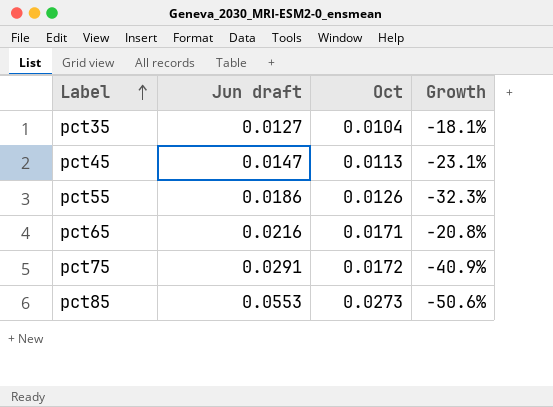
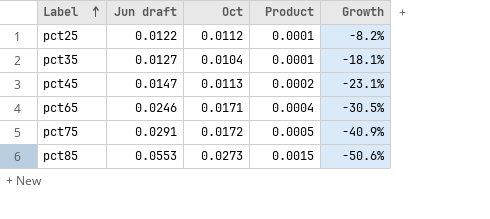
column Product | formula: none -> [Jun draft] * [Oct]
row pct55: 0.0186 | 0.0126 | -32.3% -> none
row pct25: none -> 0.0122 | 0.0112 | 0.0001 | -8.2%
pct65 | Jun draft: 0.0216 -> 0.0246
pct65 | Growth: -20.8% -> -30.5%

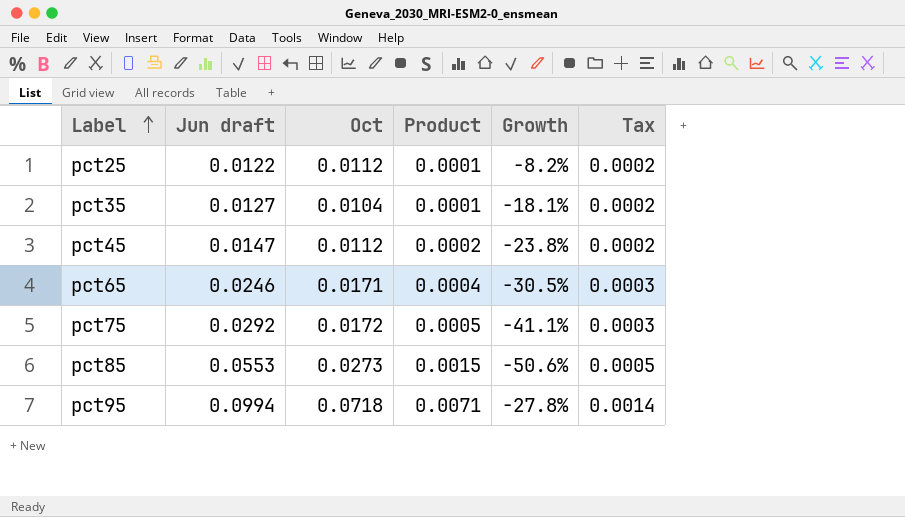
column Tax | formula: none -> [Oct] * 0.02
pct45 | Oct: 0.0113 -> 0.0112
pct45 | Growth: -23.1% -> -23.8%
pct75 | Jun draft: 0.0291 -> 0.0292
pct75 | Growth: -40.9% -> -41.1%
row pct95: none -> 0.0994 | 0.0718 | 0.0071 | -27.8% | 0.0014

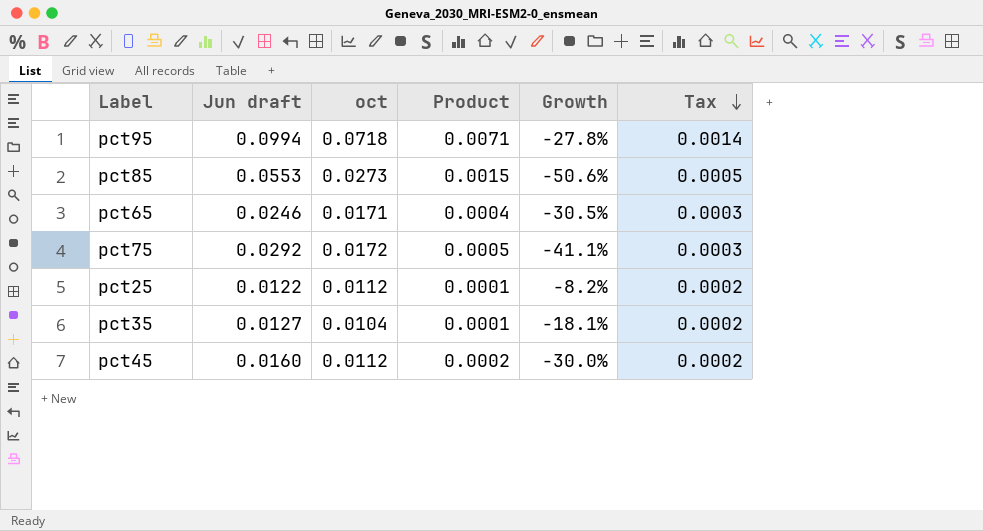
row order: Label ascending -> Tax descending
column name: Oct -> oct
pct45 | Jun draft: 0.0147 -> 0.0160
pct45 | Growth: -23.8% -> -30.0%

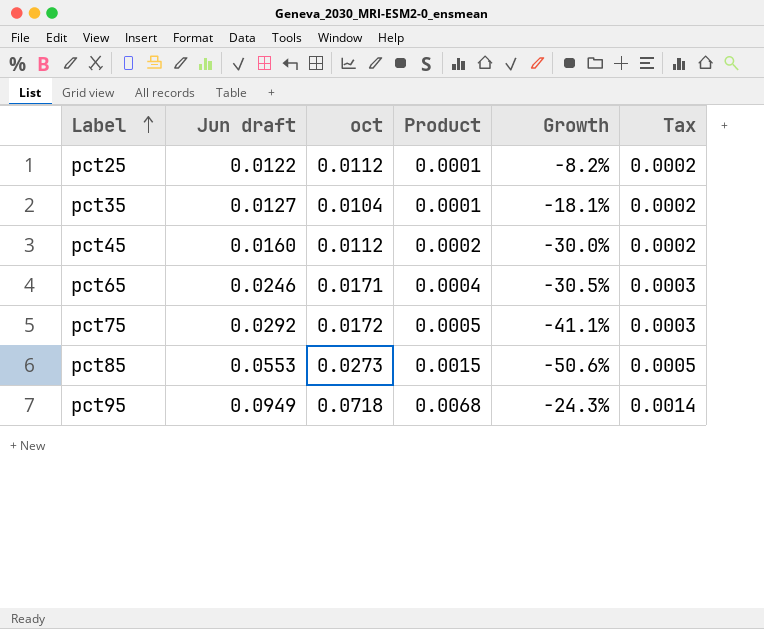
row order: Tax descending -> Label ascending
pct95 | Jun draft: 0.0994 -> 0.0949
pct95 | Product: 0.0071 -> 0.0068
pct95 | Growth: -27.8% -> -24.3%

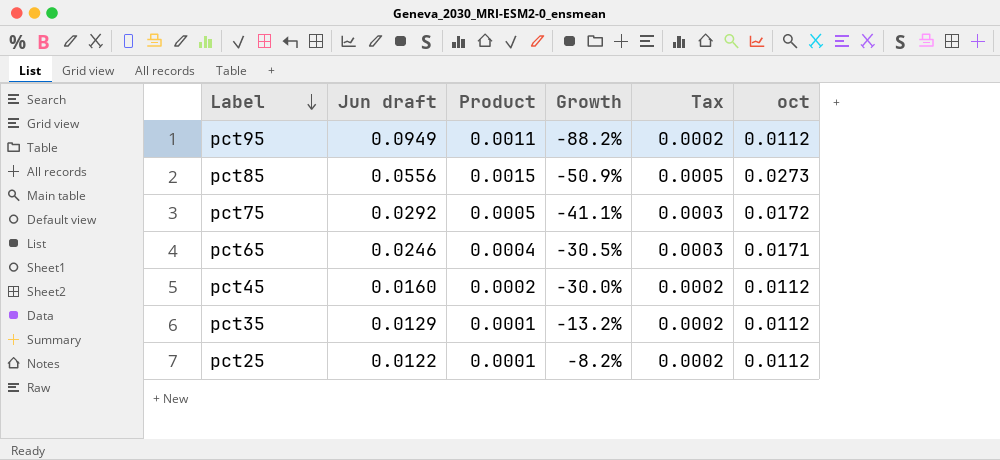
row order: Label ascending -> Label descending
column oct | position: 3 -> 6
pct95 | Product: 0.0068 -> 0.0011
pct95 | Growth: -24.3% -> -88.2%
pct95 | Tax: 0.0014 -> 0.0002
pct95 | oct: 0.0718 -> 0.0112
pct85 | Jun draft: 0.0553 -> 0.0556
pct85 | Growth: -50.6% -> -50.9%
pct35 | Jun draft: 0.0127 -> 0.0129
pct35 | Growth: -18.1% -> -13.2%
pct35 | oct: 0.0104 -> 0.0112

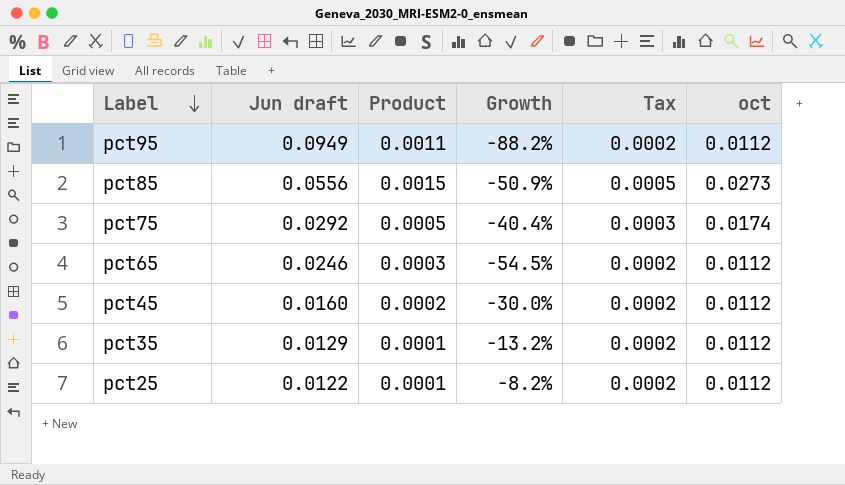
pct75 | Growth: -41.1% -> -40.4%
pct75 | oct: 0.0172 -> 0.0174
pct65 | Product: 0.0004 -> 0.0003
pct65 | Growth: -30.5% -> -54.5%
pct65 | Tax: 0.0003 -> 0.0002
pct65 | oct: 0.0171 -> 0.0112

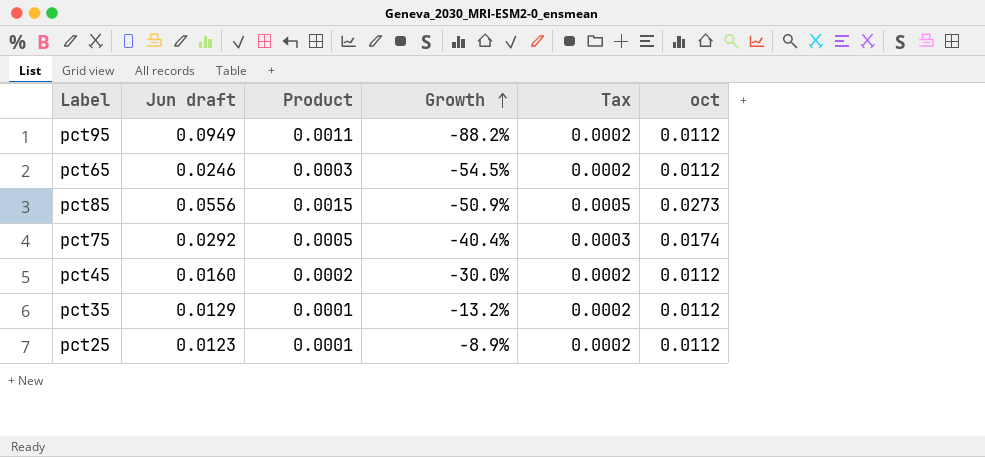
row order: Label descending -> Growth ascending
pct25 | Jun draft: 0.0122 -> 0.0123
pct25 | Growth: -8.2% -> -8.9%

